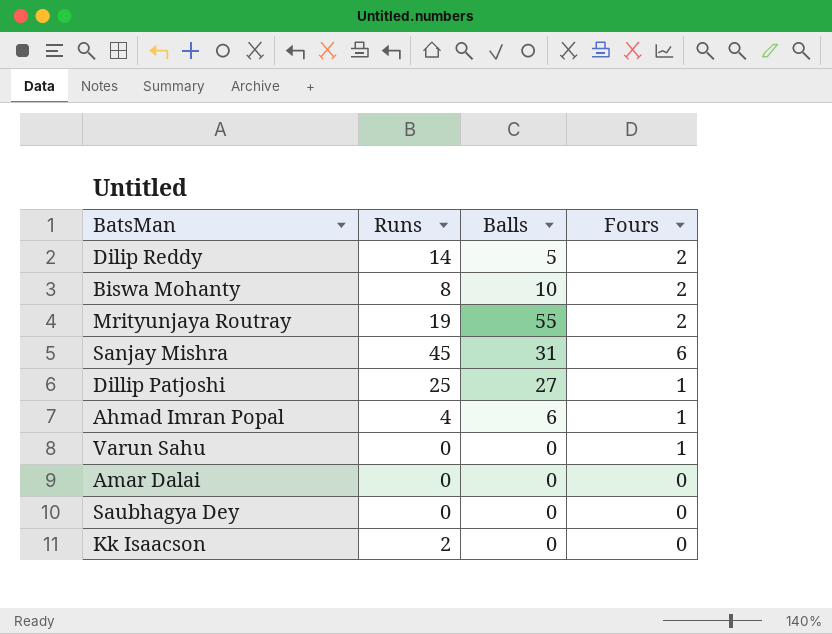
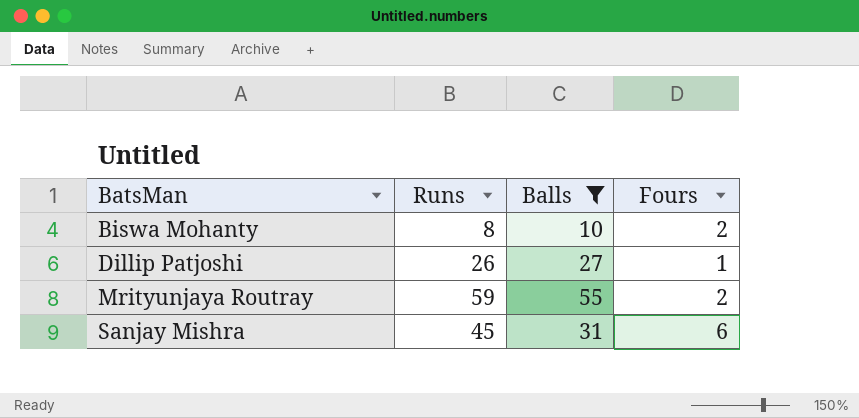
filter: none -> Balls >= 10
row order: none -> BatsMan ascending
Dillip Patjoshi | Runs: 25 -> 26
Mrityunjaya Routray | Runs: 19 -> 59

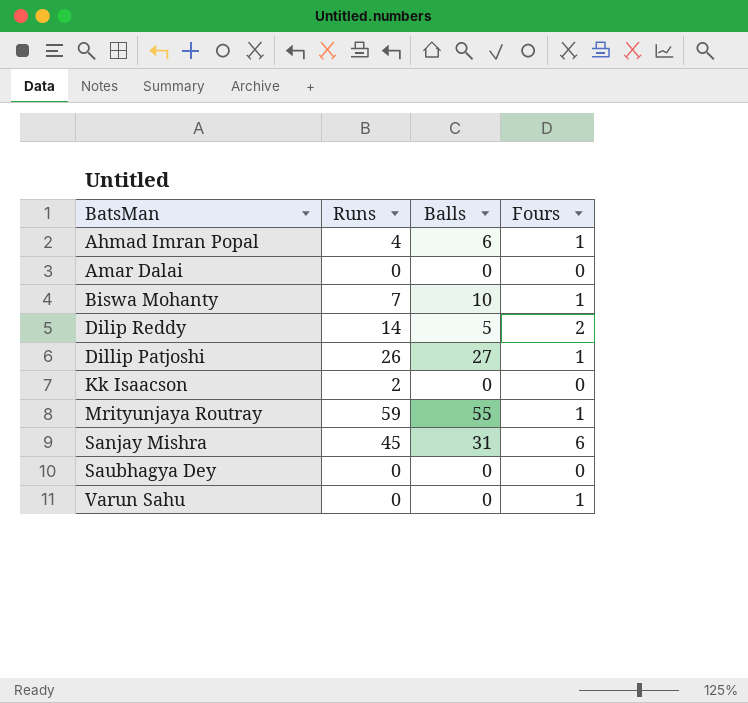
filter: Balls >= 10 -> none
Biswa Mohanty | Runs: 8 -> 7
Biswa Mohanty | Fours: 2 -> 1
Mrityunjaya Routray | Fours: 2 -> 1

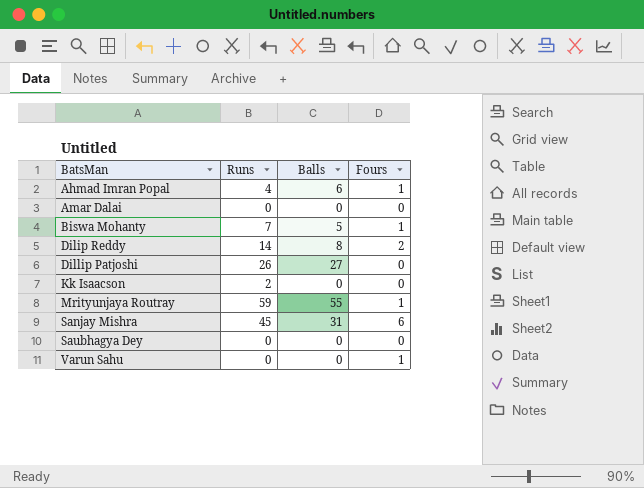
Biswa Mohanty | Balls: 10 -> 5
Dilip Reddy | Balls: 5 -> 8
Dillip Patjoshi | Fours: 1 -> 0

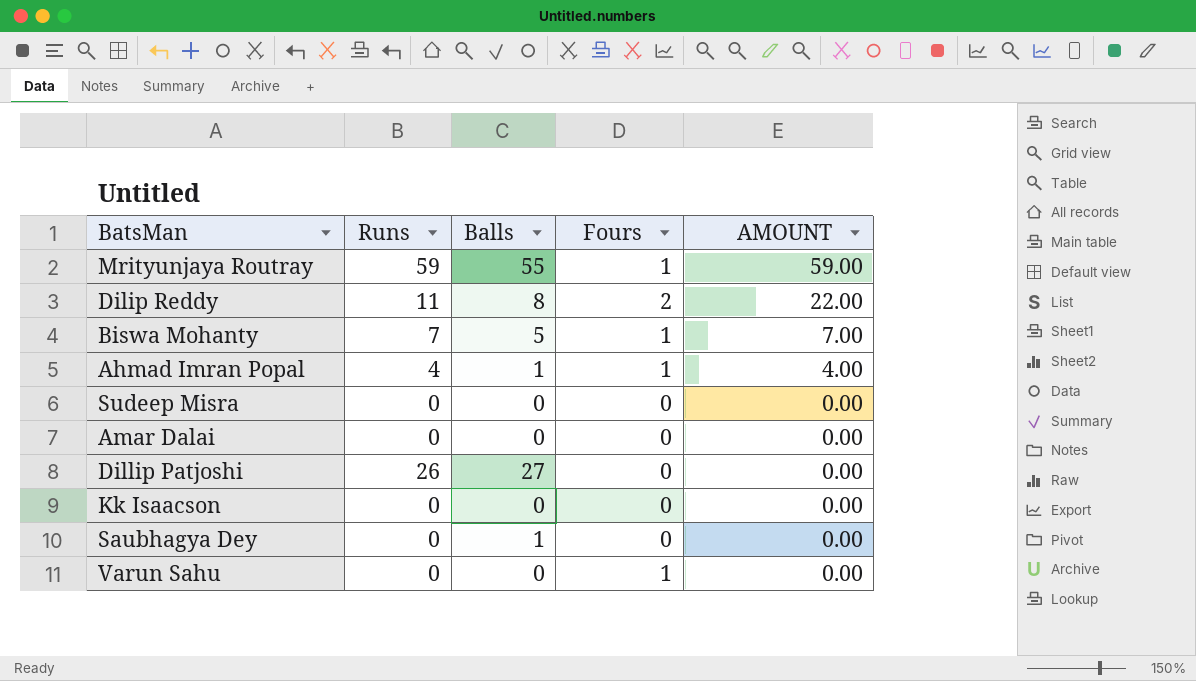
row order: BatsMan ascending -> AMOUNT descending
column AMOUNT | formula: none -> [Runs] * [Fours]
row Sanjay Mishra: 45 | 31 | 6 -> none
Dilip Reddy | Runs: 14 -> 11
Ahmad Imran Popal | Balls: 6 -> 1
row Sudeep Misra: none -> 0 | 0 | 0 | 0.00
Kk Isaacson | Runs: 2 -> 0
Saubhagya Dey | Balls: 0 -> 1

